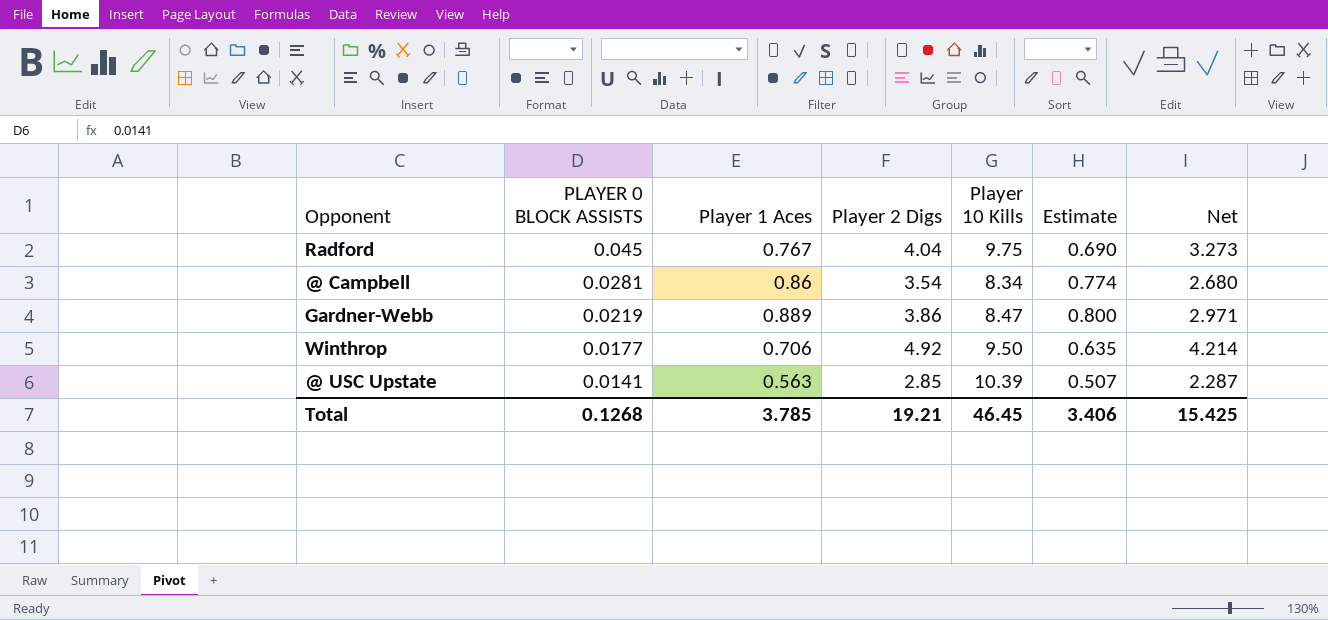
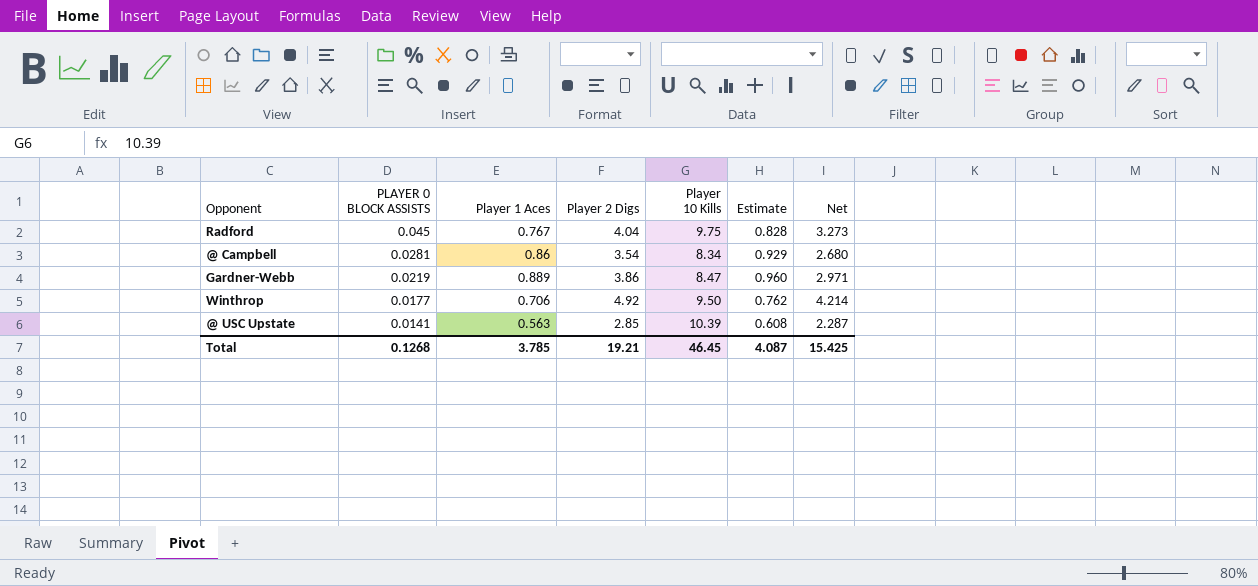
column Estimate | formula: [Player 1 Aces] * 0.9 -> [Player 1 Aces] * 1.08
Total | Estimate: 3.406 -> 4.087

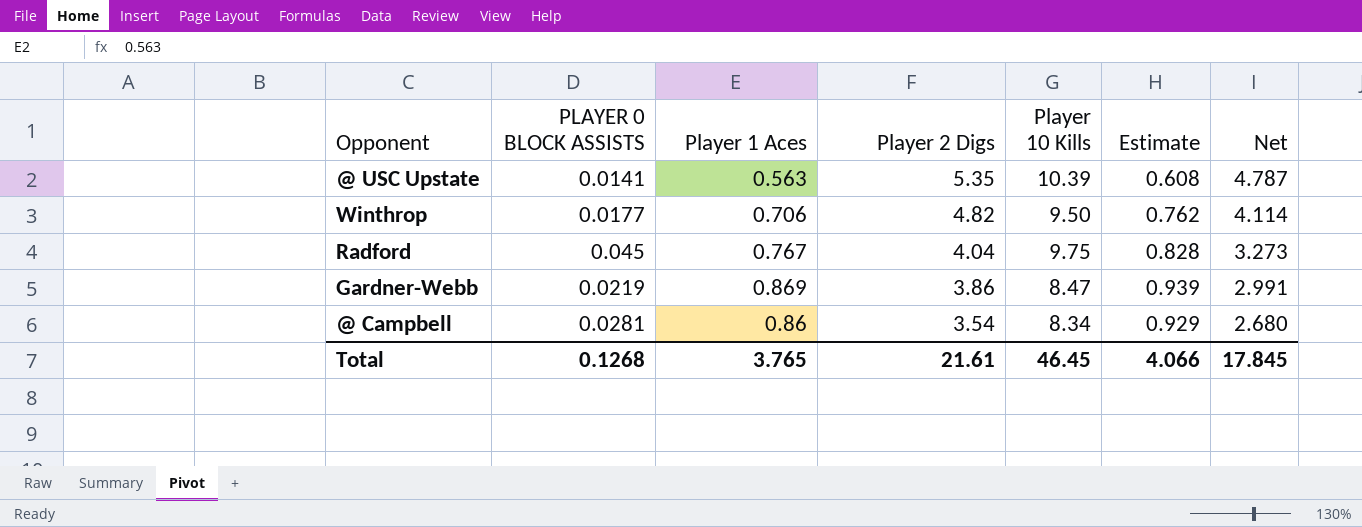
row order: PLAYER 0 BLOCK ASSISTS descending -> Player 2 Digs descending
@ USC Upstate | Player 2 Digs: 2.85 -> 5.35
@ USC Upstate | Net: 2.287 -> 4.787
Winthrop | Player 2 Digs: 4.92 -> 4.82
Winthrop | Net: 4.214 -> 4.114
Gardner-Webb | Player 1 Aces: 0.889 -> 0.869
Gardner-Webb | Estimate: 0.960 -> 0.939
Gardner-Webb | Net: 2.971 -> 2.991
Total | Player 1 Aces: 3.785 -> 3.765
Total | Player 2 Digs: 19.21 -> 21.61
Total | Estimate: 4.087 -> 4.066
Total | Net: 15.425 -> 17.845

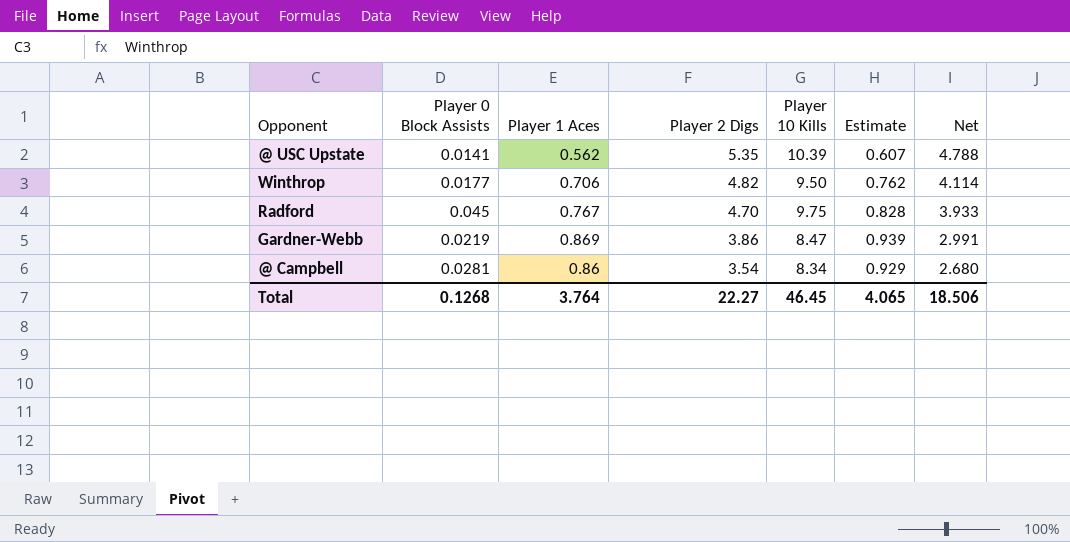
column name: PLAYER 0 BLOCK ASSISTS -> Player 0 Block Assists
@ USC Upstate | Player 1 Aces: 0.563 -> 0.562
@ USC Upstate | Estimate: 0.608 -> 0.607
@ USC Upstate | Net: 4.787 -> 4.788
Radford | Player 2 Digs: 4.04 -> 4.70
Radford | Net: 3.273 -> 3.933
Total | Player 1 Aces: 3.765 -> 3.764
Total | Player 2 Digs: 21.61 -> 22.27
Total | Estimate: 4.066 -> 4.065
Total | Net: 17.845 -> 18.506

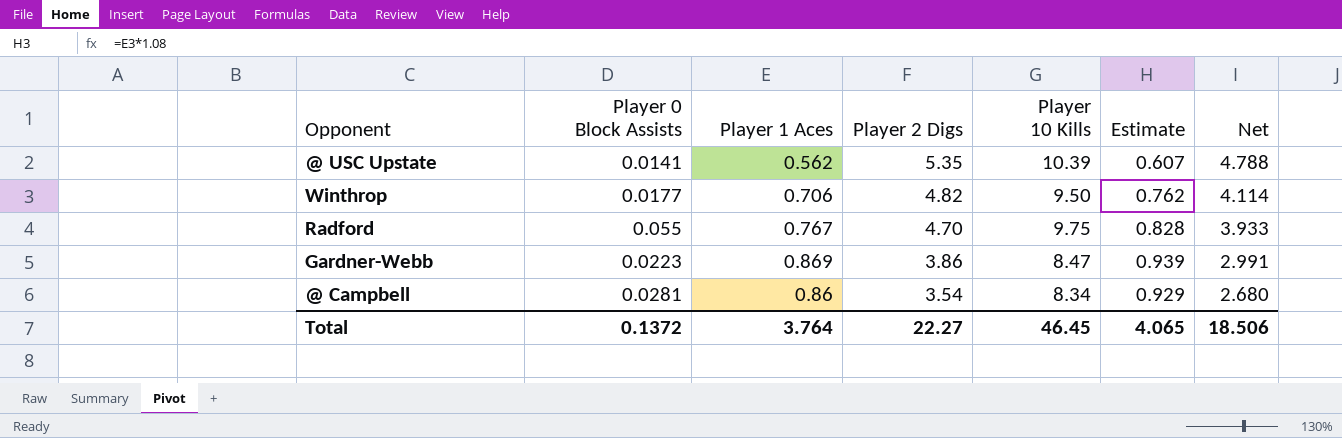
Radford | Player 0 Block Assists: 0.045 -> 0.055
Gardner-Webb | Player 0 Block Assists: 0.0219 -> 0.0223
Total | Player 0 Block Assists: 0.1268 -> 0.1372

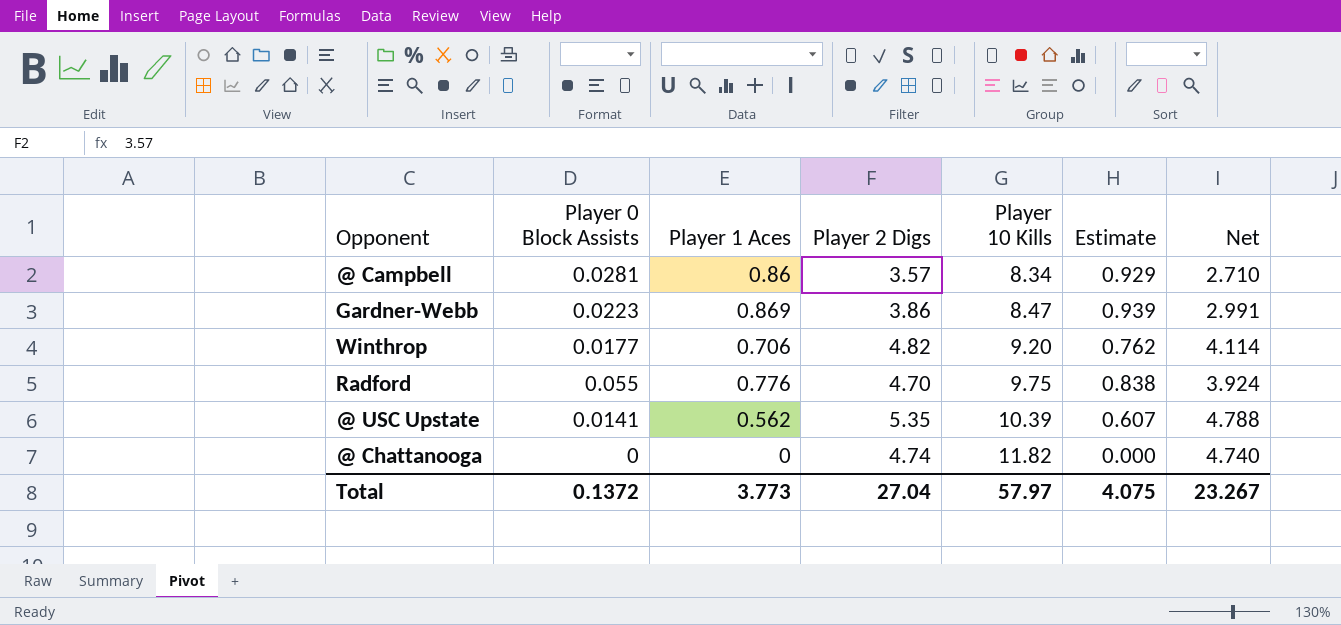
row order: Player 2 Digs descending -> Player 10 Kills ascending
@ Campbell | Player 2 Digs: 3.54 -> 3.57
@ Campbell | Net: 2.680 -> 2.710
Winthrop | Player 10 Kills: 9.50 -> 9.20
Radford | Player 1 Aces: 0.767 -> 0.776
Radford | Estimate: 0.828 -> 0.838
Radford | Net: 3.933 -> 3.924
row @ Chattanooga: none -> 0 | 0 | 4.74 | 11.82 | 0.000 | 4.740
Total | Player 1 Aces: 3.764 -> 3.773
Total | Player 2 Digs: 22.27 -> 27.04
Total | Player 10 Kills: 46.45 -> 57.97
Total | Estimate: 4.065 -> 4.075
Total | Net: 18.506 -> 23.267

